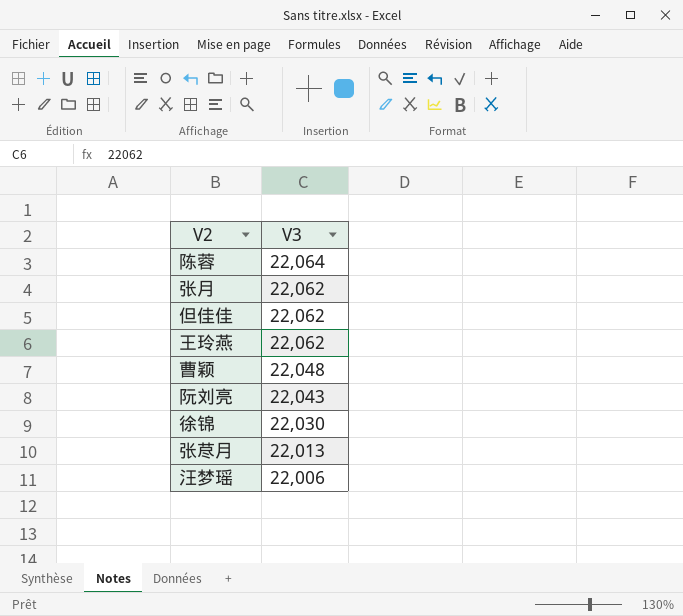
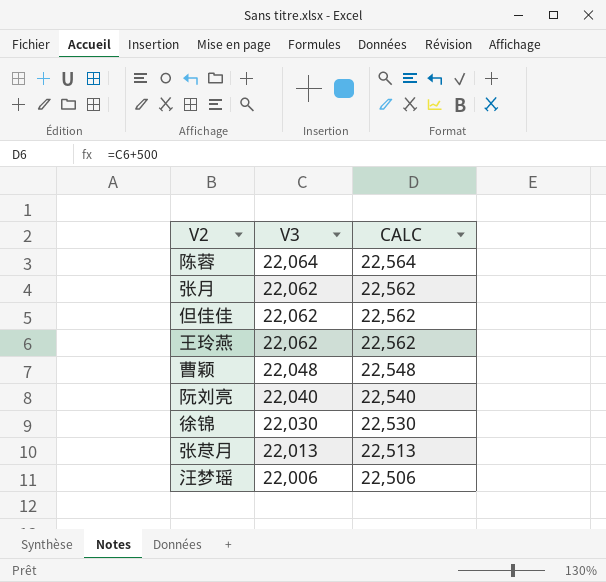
column CALC | formula: none -> [V3] + 500
阮刘亮 | V3: 22,043 -> 22,040

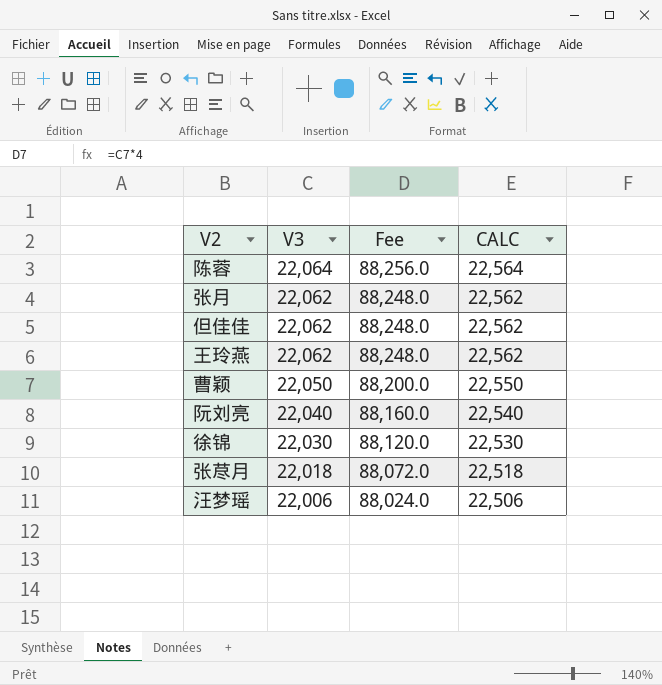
column Fee | formula: none -> [V3] * 4
曹颖 | V3: 22,048 -> 22,050
曹颖 | CALC: 22,548 -> 22,550
张荩月 | V3: 22,013 -> 22,018
张荩月 | CALC: 22,513 -> 22,518

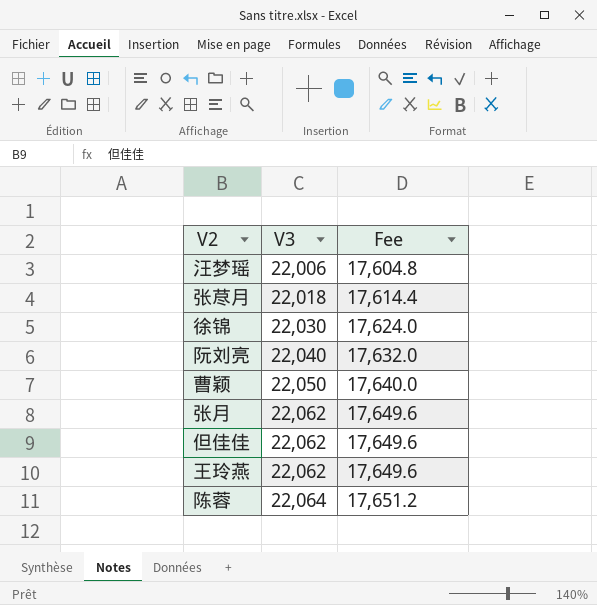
row order: V3 descending -> V3 ascending
column CALC | formula: [V3] + 500 -> none
column Fee | formula: [V3] * 4 -> [V3] * 0.8

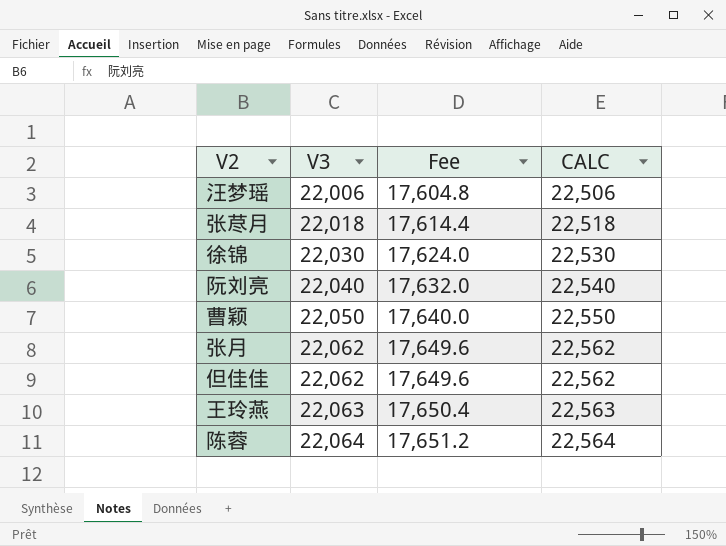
column CALC | formula: none -> [V3] + 500
王玲燕 | V3: 22,062 -> 22,063
王玲燕 | Fee: 17,649.6 -> 17,650.4

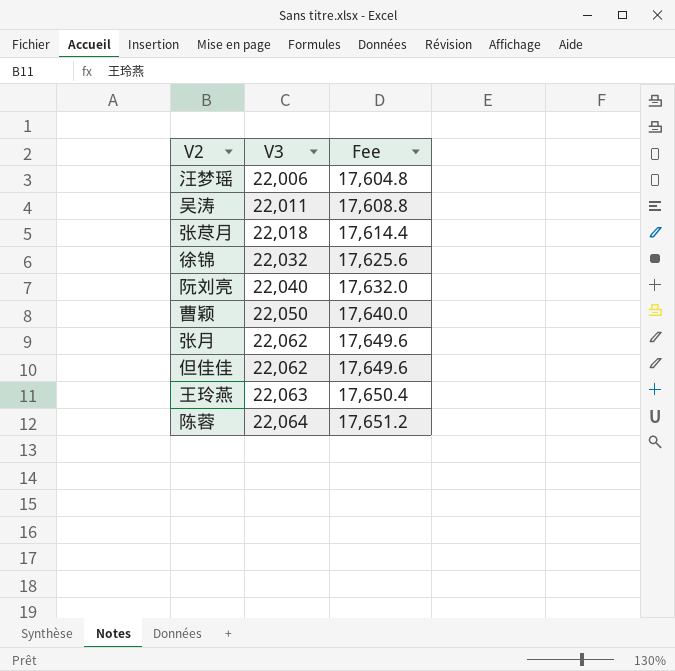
column CALC | formula: [V3] + 500 -> none
row 吴涛: none -> 22,011 | 17,608.8
徐锦 | V3: 22,030 -> 22,032
徐锦 | Fee: 17,624.0 -> 17,625.6

